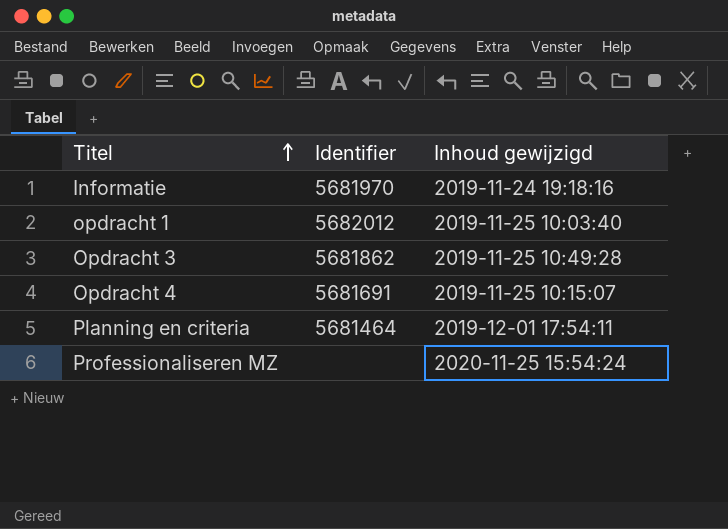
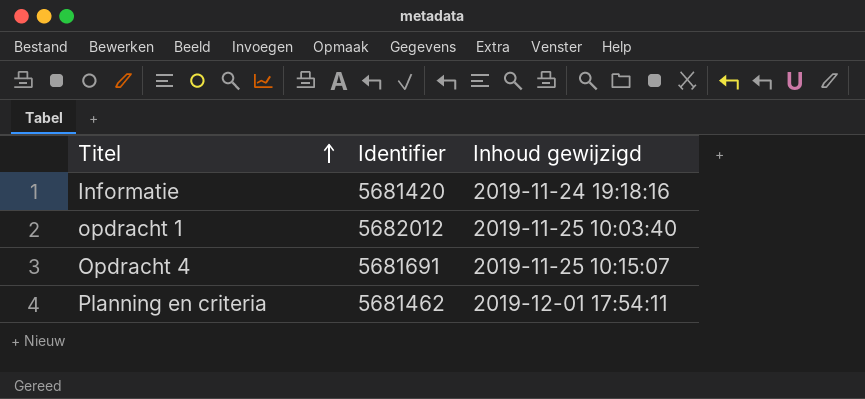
row Opdracht 3: 5681862 | 2019-11-25 10:49:28 -> none
row Professionaliseren MZ: none | 2020-11-25 15:54:24 -> none
Informatie | Identifier: 5681970 -> 5681420
Planning en criteria | Identifier: 5681464 -> 5681462

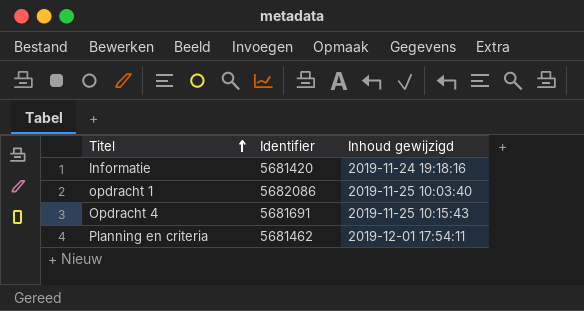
opdracht 1 | Identifier: 5682012 -> 5682086
Opdracht 4 | Inhoud gewijzigd: 2019-11-25 10:15:07 -> 2019-11-25 10:15:43

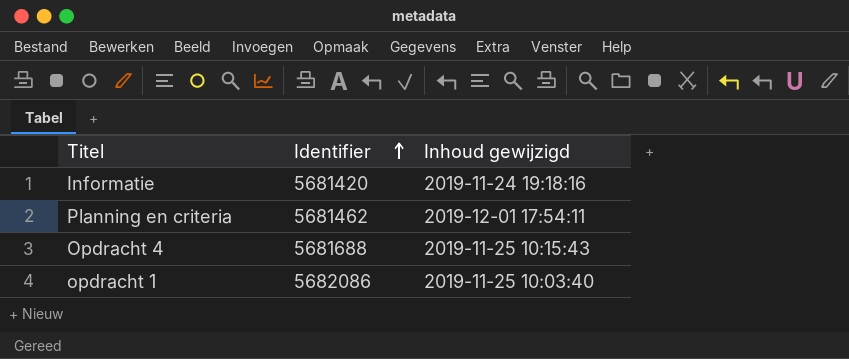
row order: Titel ascending -> Identifier ascending
Opdracht 4 | Identifier: 5681691 -> 5681688

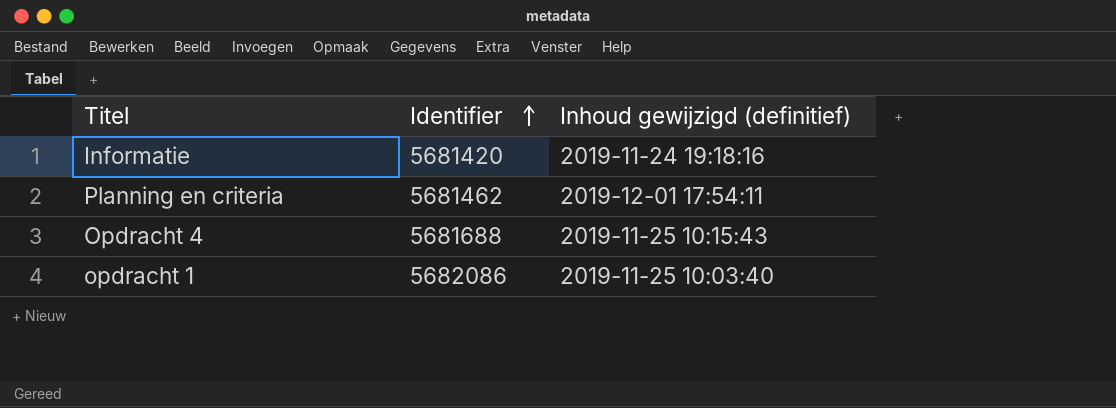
column name: Inhoud gewijzigd -> Inhoud gewijzigd (definitief)

